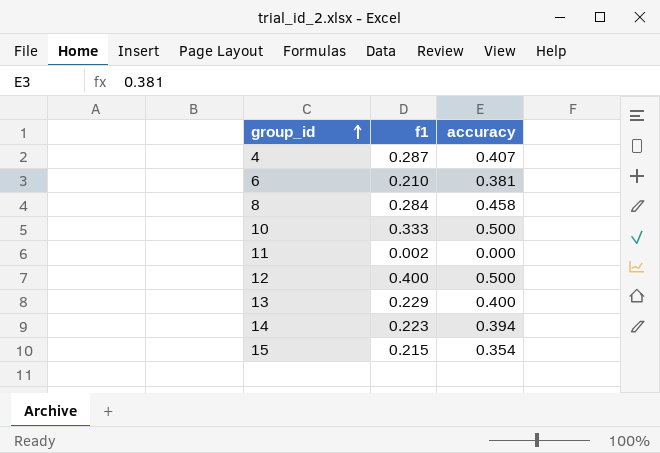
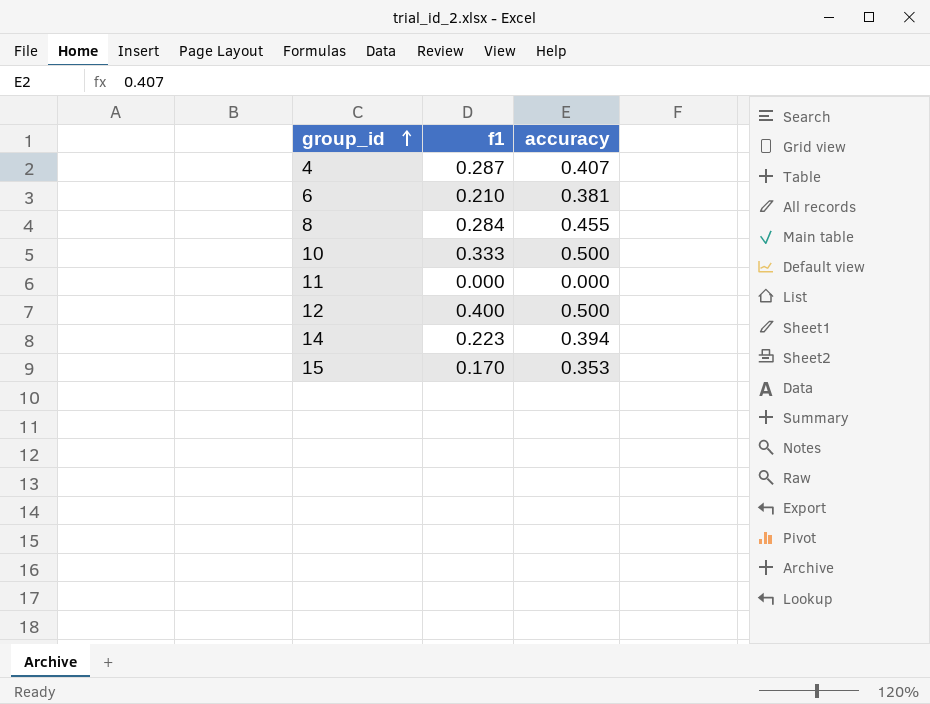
row 13: 0.229 | 0.400 -> none
8 | accuracy: 0.458 -> 0.455
11 | f1: 0.002 -> 0.000
15 | f1: 0.215 -> 0.170
15 | accuracy: 0.354 -> 0.353

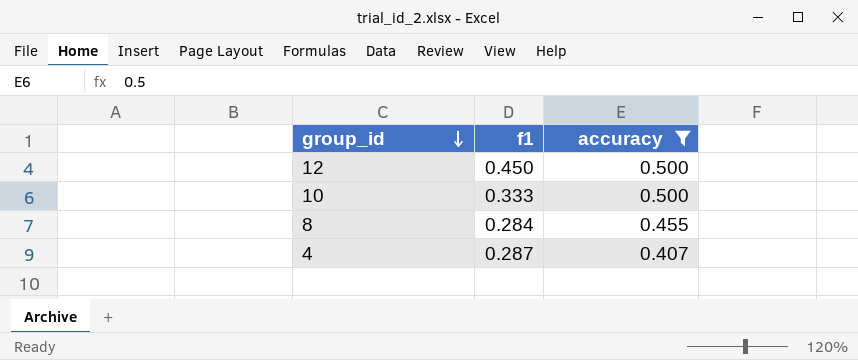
filter: none -> accuracy >= 0.407
row order: group_id ascending -> group_id descending
12 | f1: 0.400 -> 0.450

